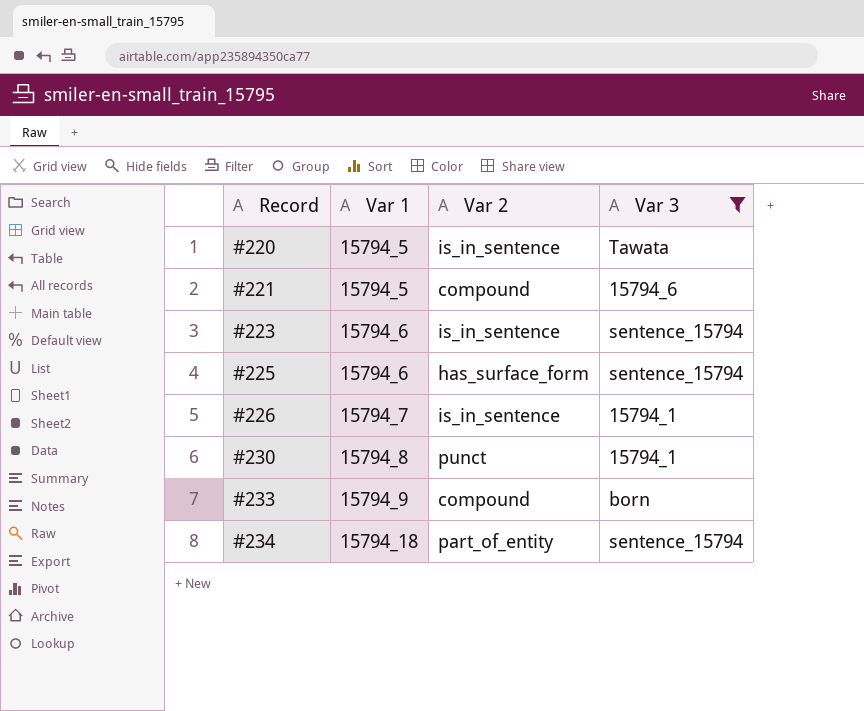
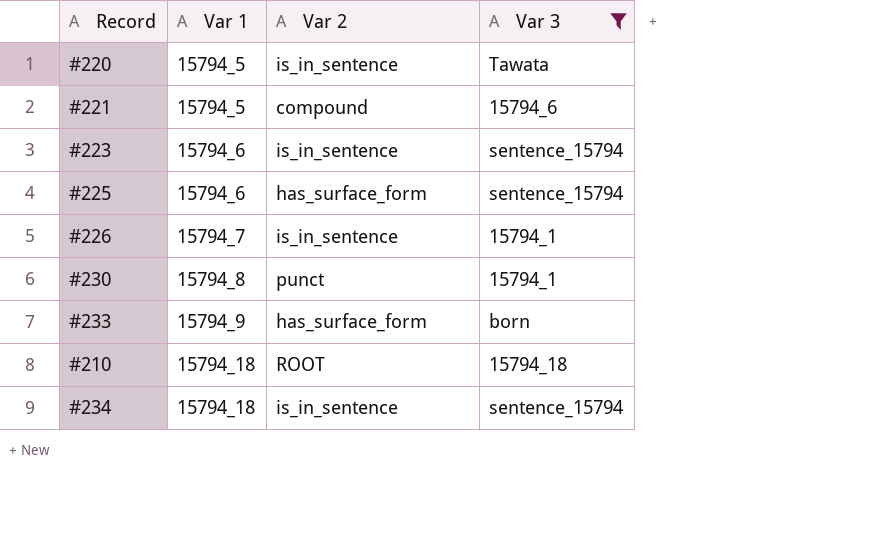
#233 | Var 2: compound -> has_surface_form
row #210: none -> 15794_18 | ROOT | 15794_18
#234 | Var 2: part_of_entity -> is_in_sentence

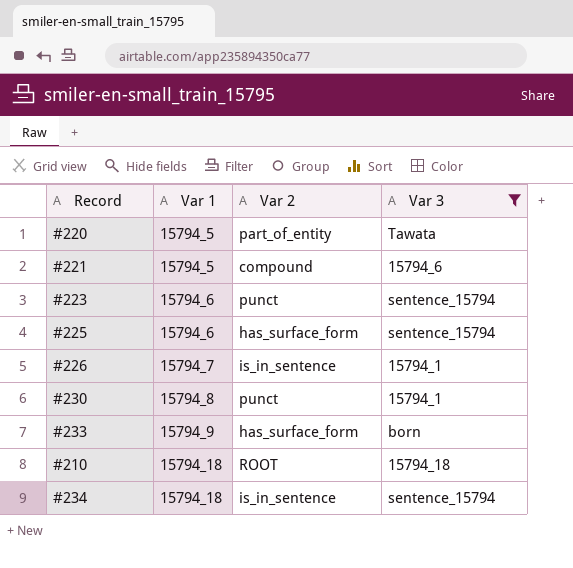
#220 | Var 2: is_in_sentence -> part_of_entity
#223 | Var 2: is_in_sentence -> punct

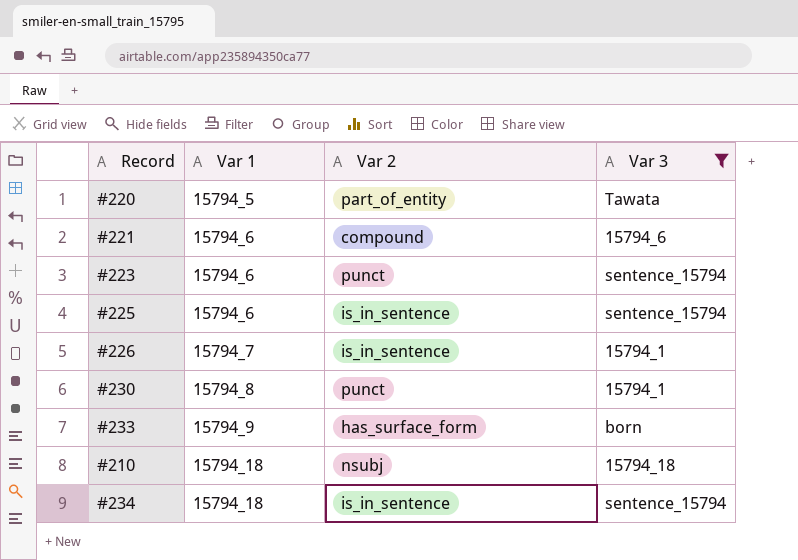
#221 | Var 1: 15794_5 -> 15794_6
#225 | Var 2: has_surface_form -> is_in_sentence
#210 | Var 2: ROOT -> nsubj

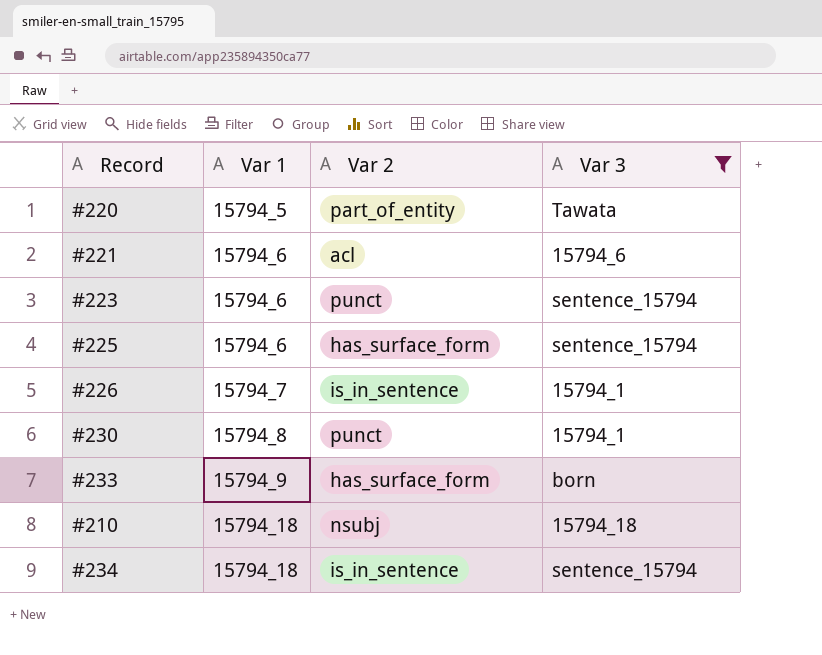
#221 | Var 2: compound -> acl
#225 | Var 2: is_in_sentence -> has_surface_form

